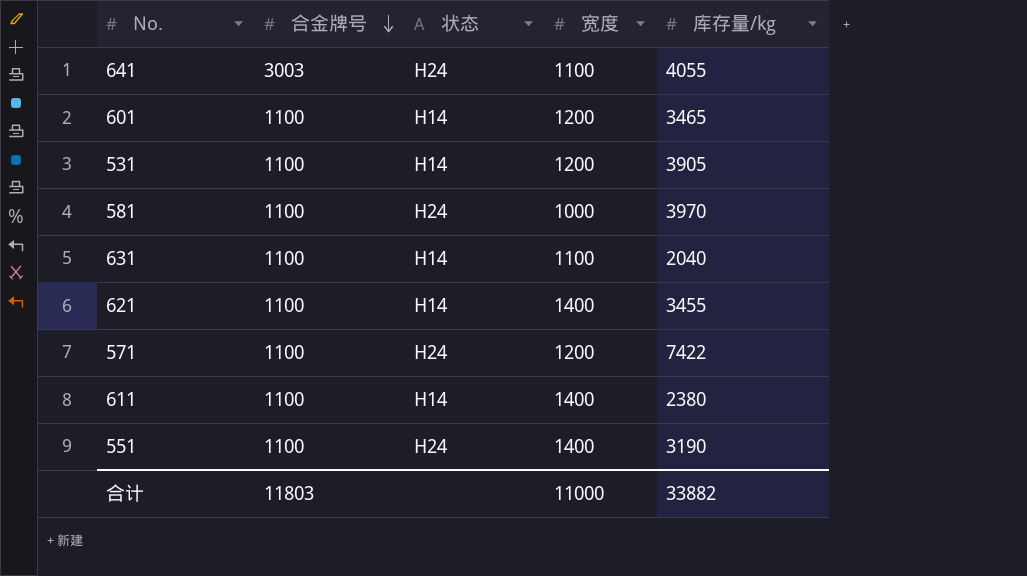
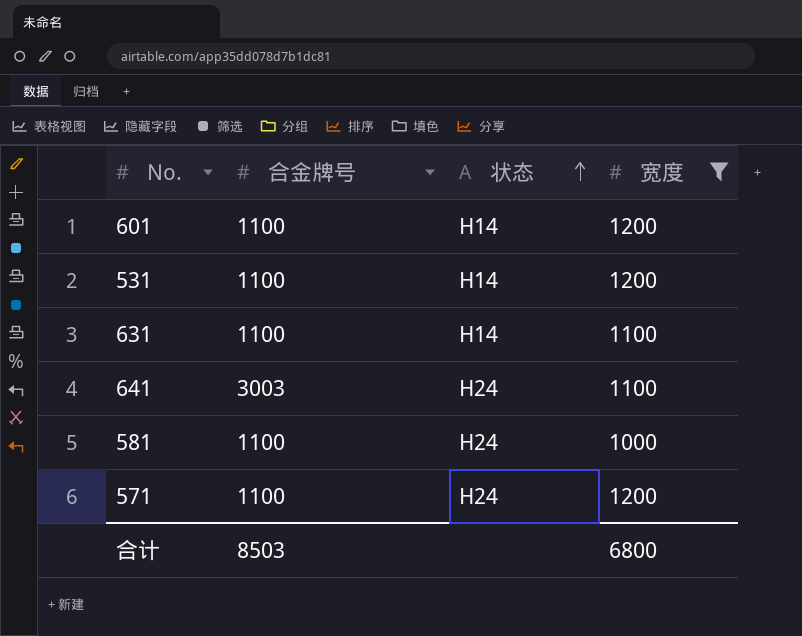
filter: none -> 宽度 != 1400
row order: 合金牌号 descending -> 状态 ascending
column 库存量/kg | position: 5 -> none
合计 | 合金牌号: 11803 -> 8503
合计 | 宽度: 11000 -> 6800

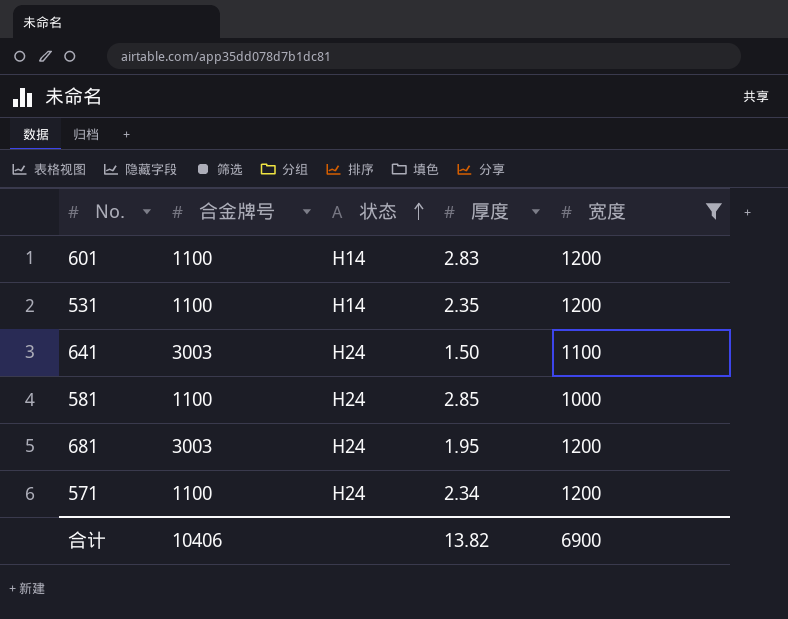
column 厚度 | position: none -> 4
row 631: 1100 | H14 | 1100 -> none
row 681: none -> 3003 | H24 | 1.95 | 1200
合计 | 合金牌号: 8503 -> 10406
合计 | 宽度: 6800 -> 6900

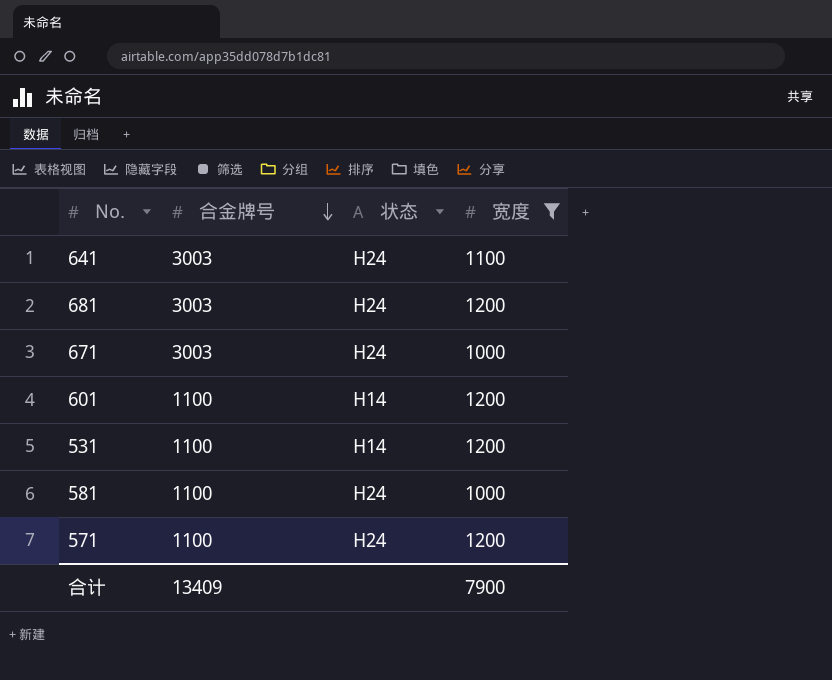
row order: 状态 ascending -> 合金牌号 descending
column 厚度 | position: 4 -> none
row 671: none -> 3003 | H24 | 1000
合计 | 合金牌号: 10406 -> 13409
合计 | 宽度: 6900 -> 7900

